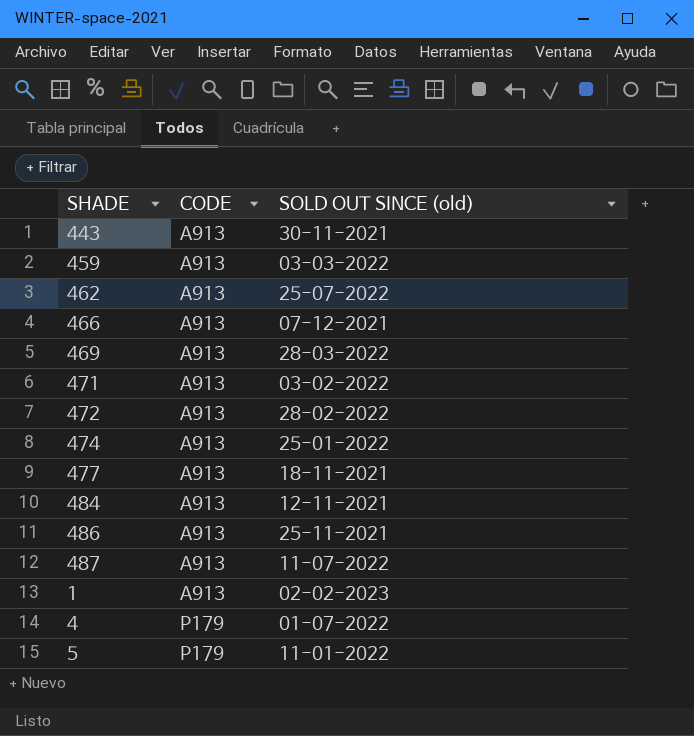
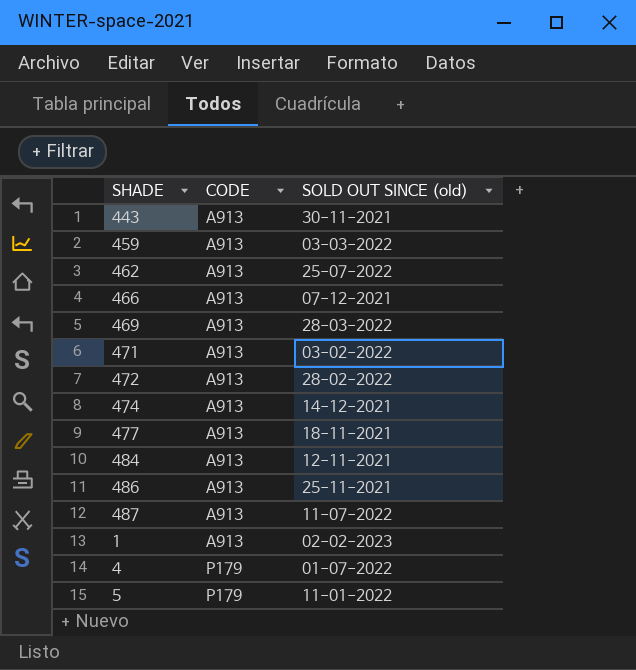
474 | SOLD OUT SINCE (old): 25-01-2022 -> 14-12-2021

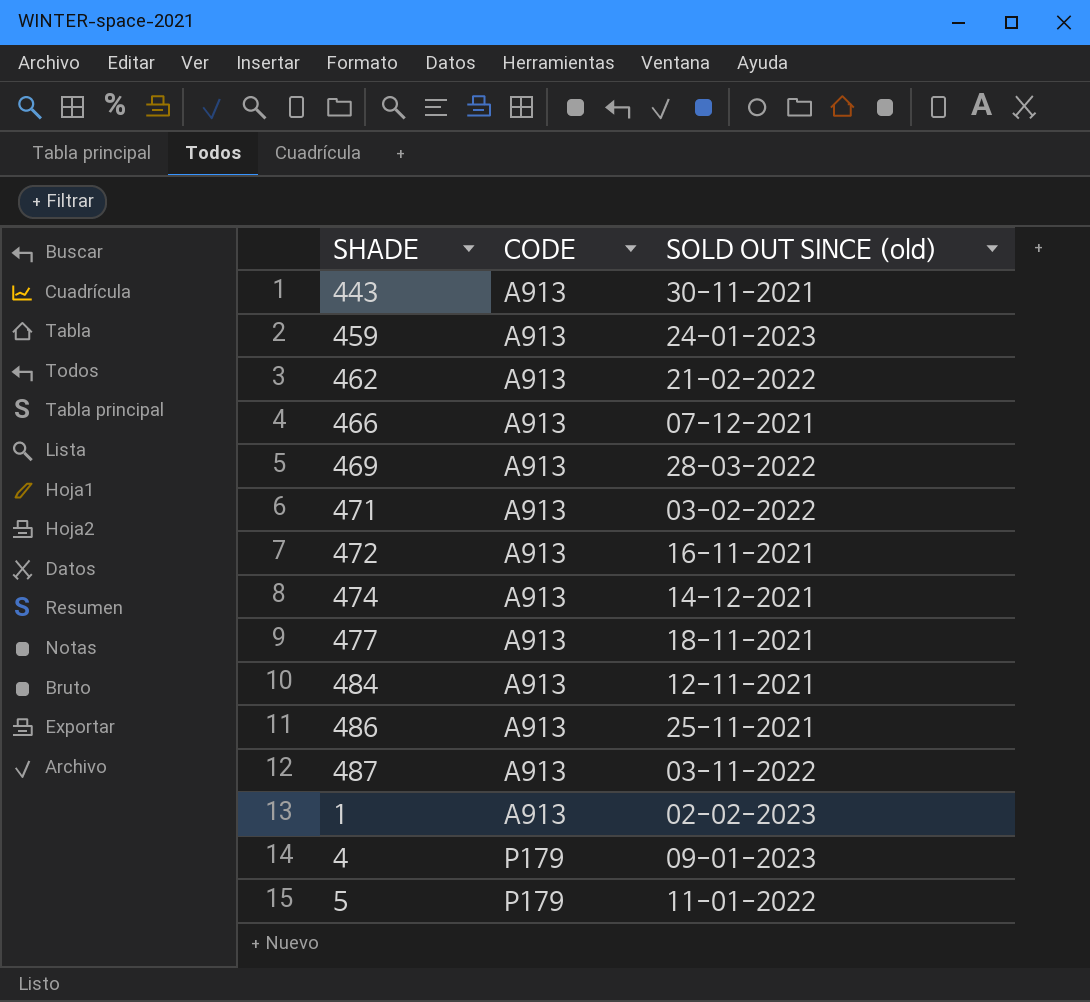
459 | SOLD OUT SINCE (old): 03-03-2022 -> 24-01-2023
462 | SOLD OUT SINCE (old): 25-07-2022 -> 21-02-2022
472 | SOLD OUT SINCE (old): 28-02-2022 -> 16-11-2021
487 | SOLD OUT SINCE (old): 11-07-2022 -> 03-11-2022
4 | SOLD OUT SINCE (old): 01-07-2022 -> 09-01-2023

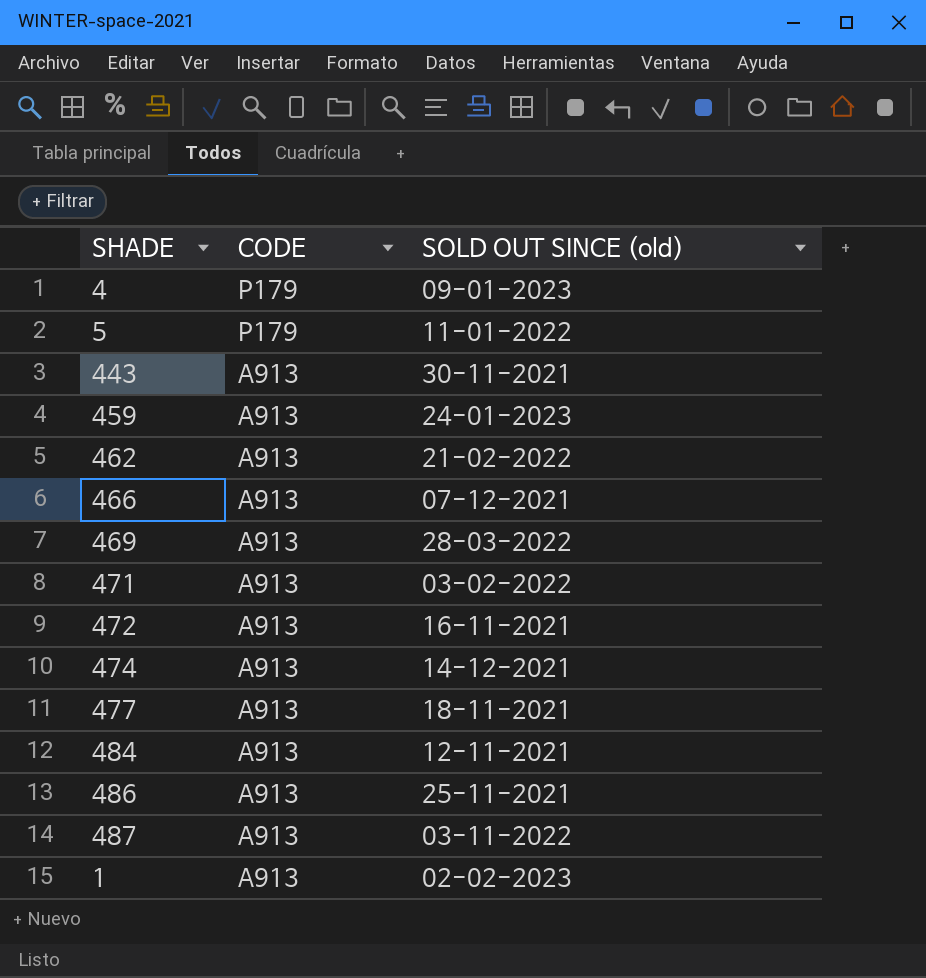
row order: CODE ascending -> CODE descending

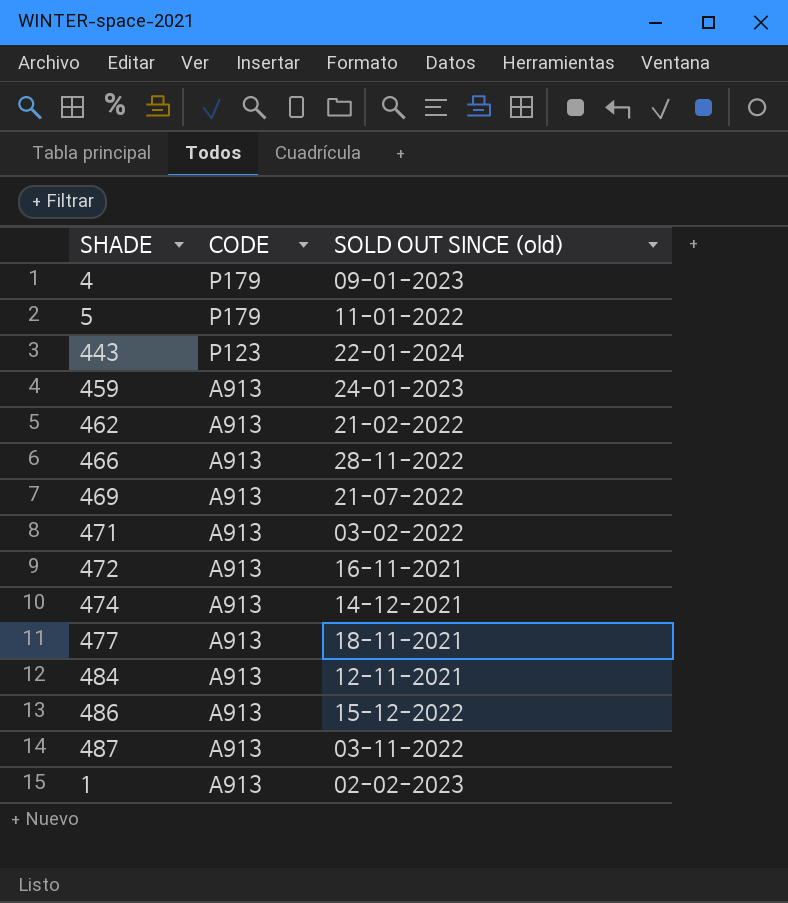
443 | CODE: A913 -> P123
443 | SOLD OUT SINCE (old): 30-11-2021 -> 22-01-2024
466 | SOLD OUT SINCE (old): 07-12-2021 -> 28-11-2022
469 | SOLD OUT SINCE (old): 28-03-2022 -> 21-07-2022
486 | SOLD OUT SINCE (old): 25-11-2021 -> 15-12-2022

